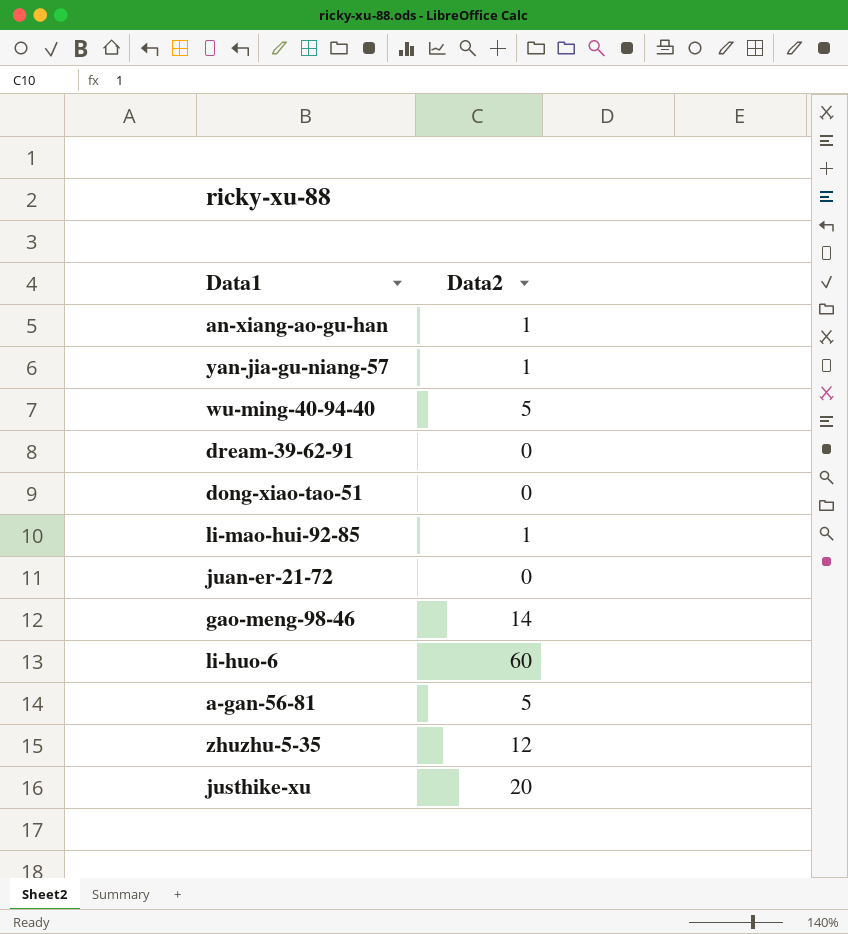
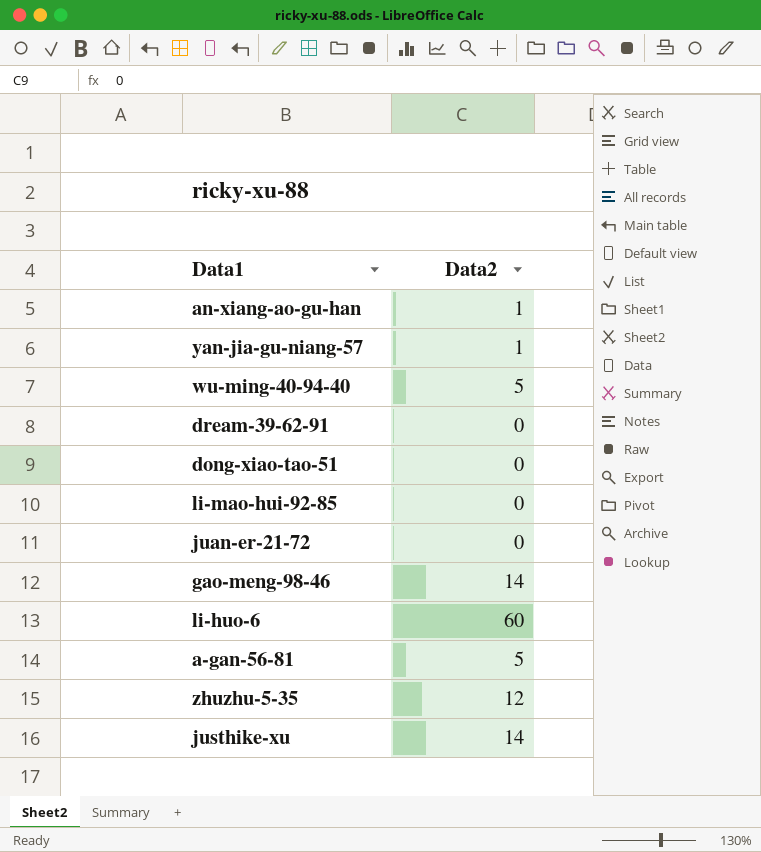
li-mao-hui-92-85 | Data2: 1 -> 0
justhike-xu | Data2: 20 -> 14

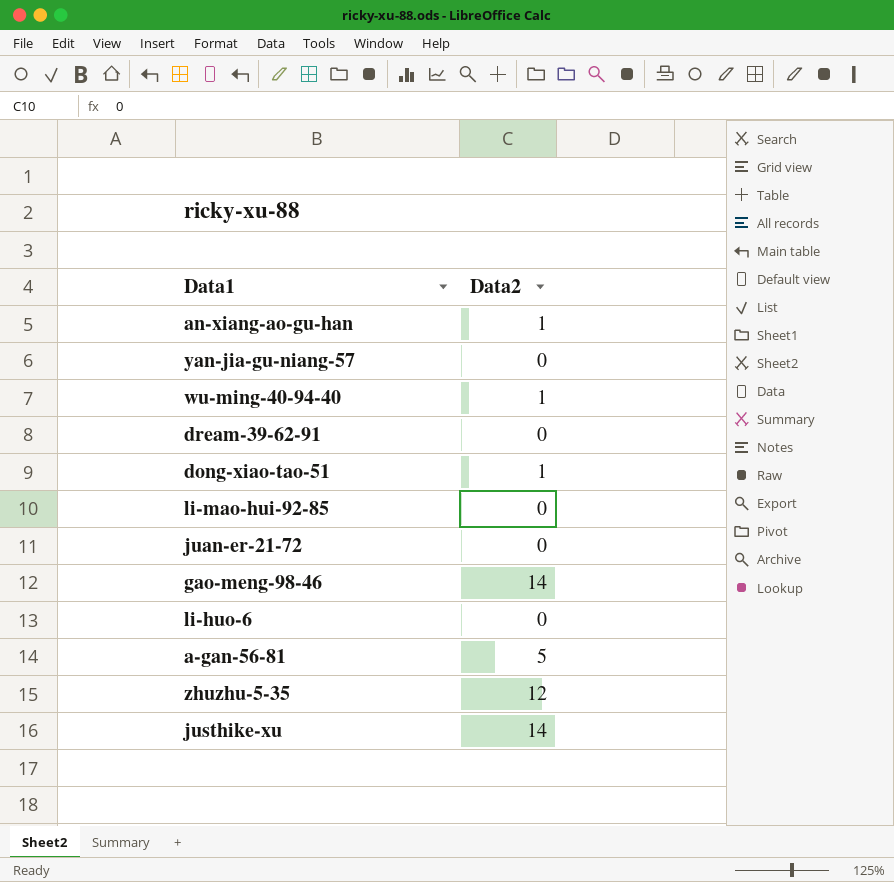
yan-jia-gu-niang-57 | Data2: 1 -> 0
wu-ming-40-94-40 | Data2: 5 -> 1
dong-xiao-tao-51 | Data2: 0 -> 1
li-huo-6 | Data2: 60 -> 0

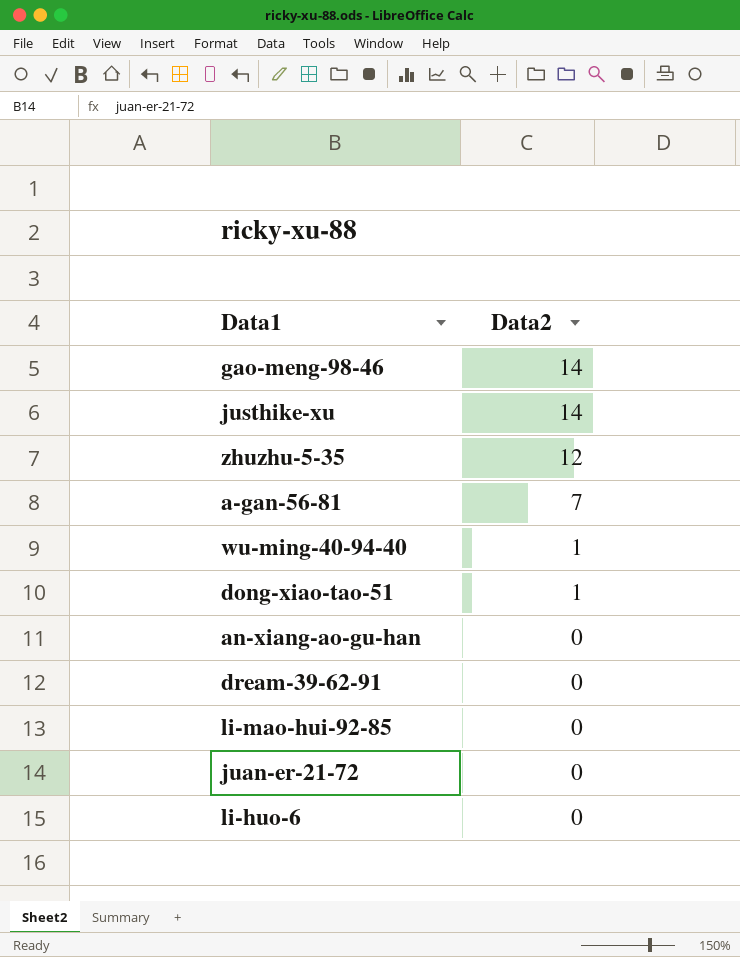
row order: none -> Data2 descending
row yan-jia-gu-niang-57: 0 -> none
a-gan-56-81 | Data2: 5 -> 7
an-xiang-ao-gu-han | Data2: 1 -> 0

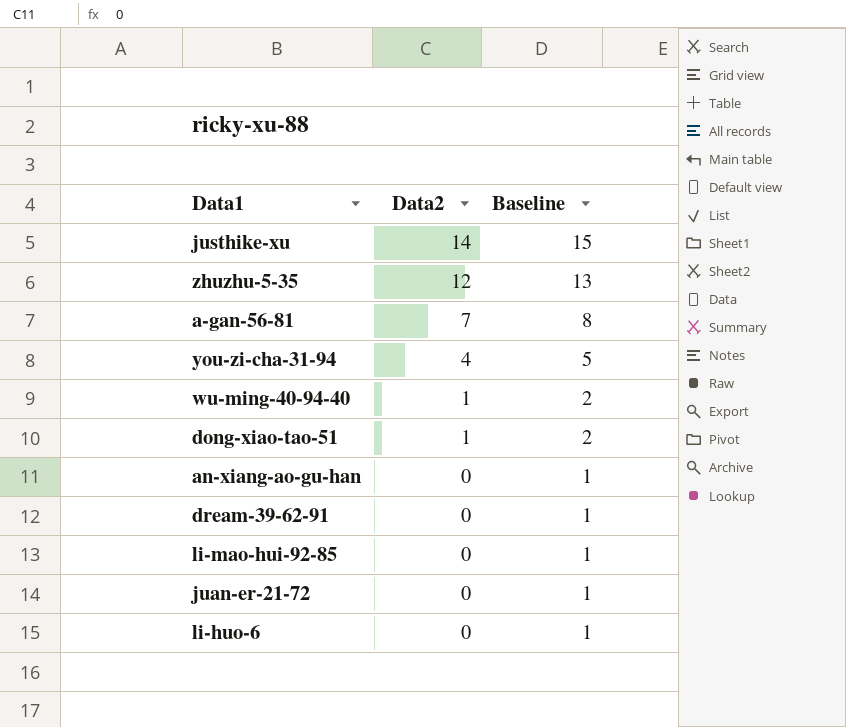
column Baseline | formula: none -> [Data2] + 1
row gao-meng-98-46: 14 -> none
row you-zi-cha-31-94: none -> 4 | 5

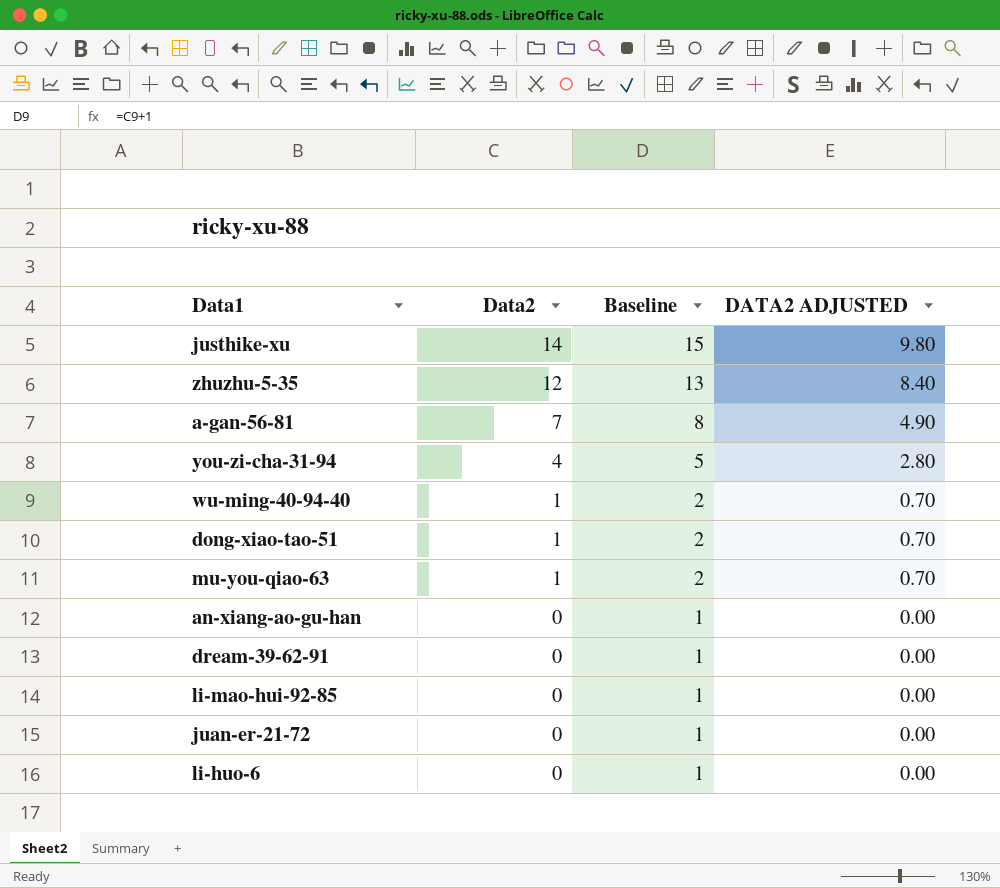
column DATA2 ADJUSTED | formula: none -> [Data2] * 0.7
row mu-you-qiao-63: none -> 1 | 2 | 0.70

